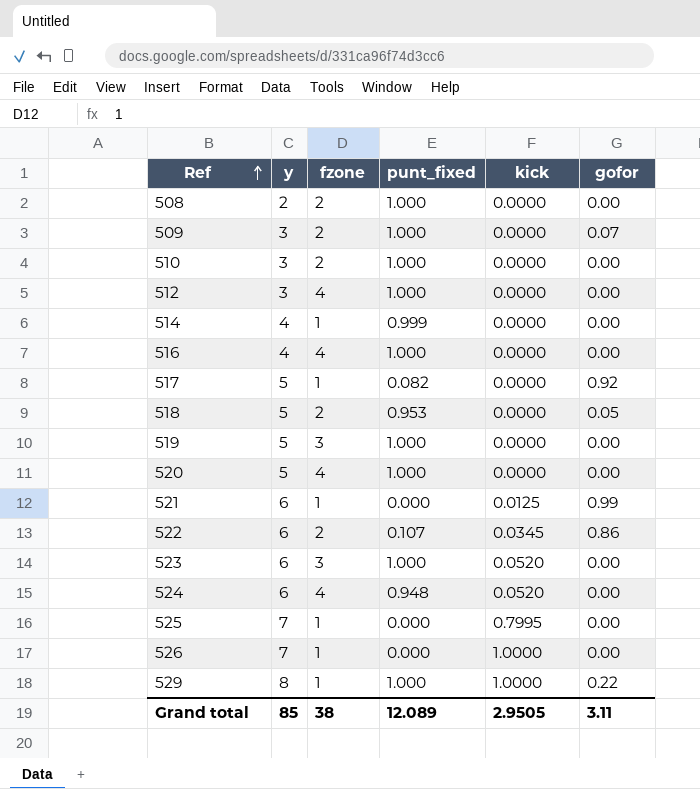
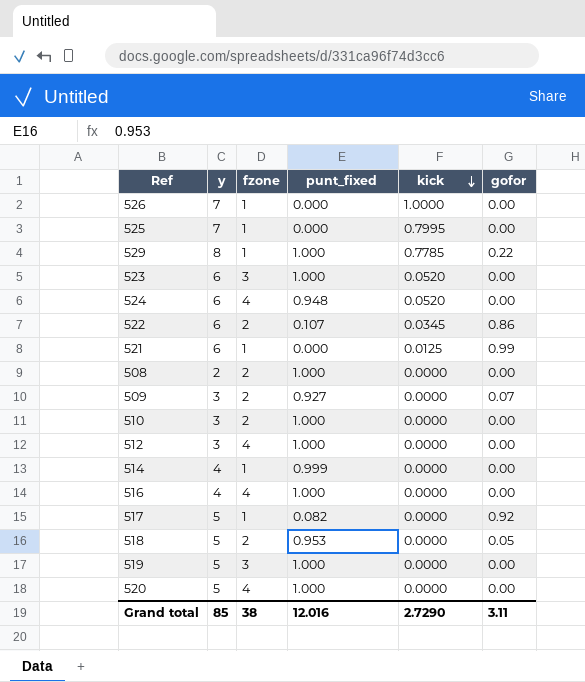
row order: Ref ascending -> kick descending
529 | kick: 1.0000 -> 0.7785
509 | punt_fixed: 1.000 -> 0.927
Grand total | punt_fixed: 12.089 -> 12.016
Grand total | kick: 2.9505 -> 2.7290

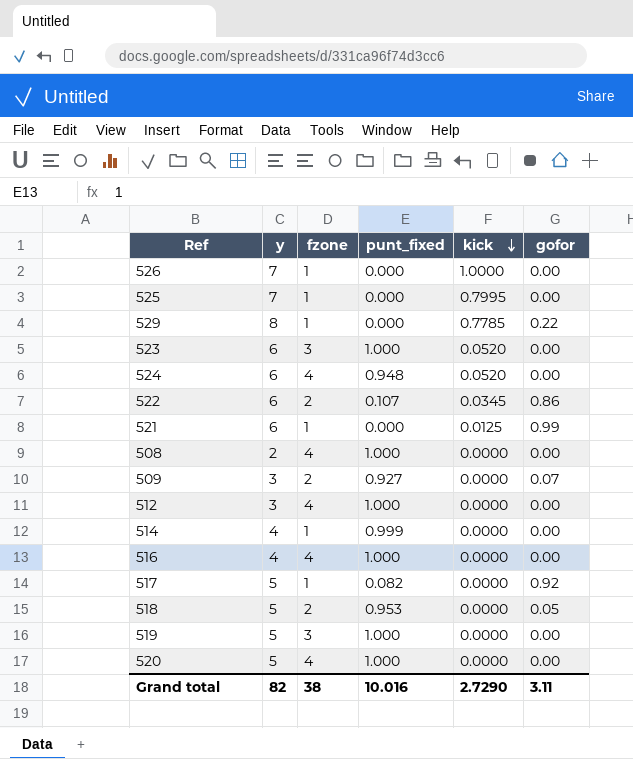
row 510: 3 | 2 | 1.000 | 0.0000 | 0.00 -> none
529 | punt_fixed: 1.000 -> 0.000
508 | fzone: 2 -> 4
Grand total | y: 85 -> 82
Grand total | punt_fixed: 12.016 -> 10.016

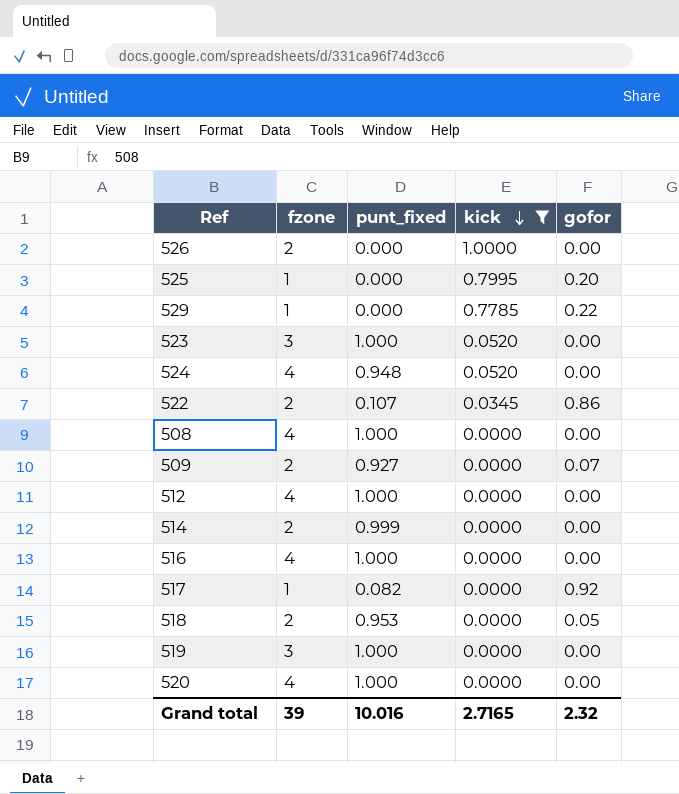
filter: none -> kick != 0.0125
column y | position: 2 -> none
526 | fzone: 1 -> 2
525 | gofor: 0.00 -> 0.20
514 | fzone: 1 -> 2
Grand total | fzone: 38 -> 39
Grand total | kick: 2.7290 -> 2.7165
Grand total | gofor: 3.11 -> 2.32

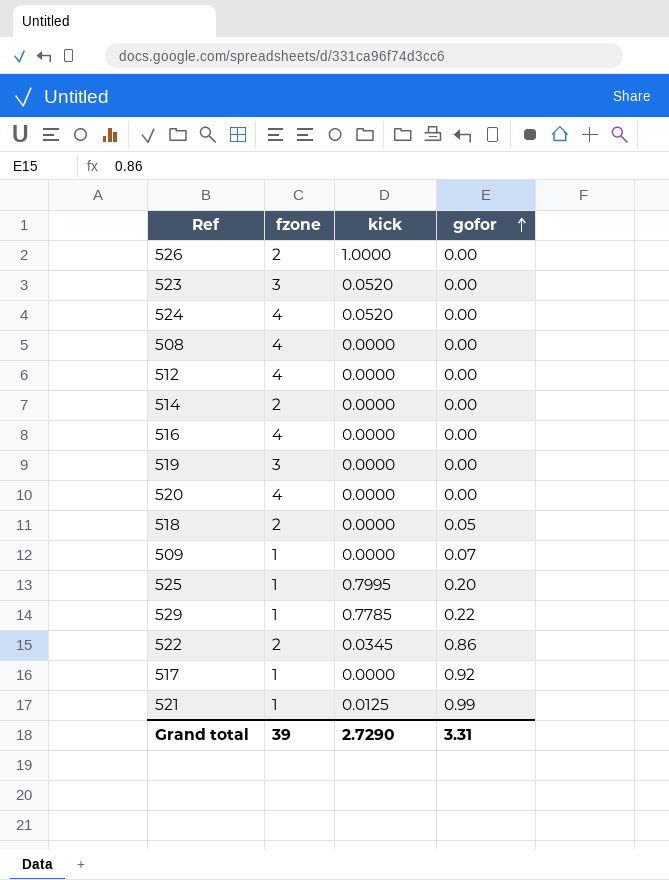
filter: kick != 0.0125 -> none
row order: kick descending -> gofor ascending
column punt_fixed | position: 3 -> none
509 | fzone: 2 -> 1
Grand total | kick: 2.7165 -> 2.7290
Grand total | gofor: 2.32 -> 3.31

